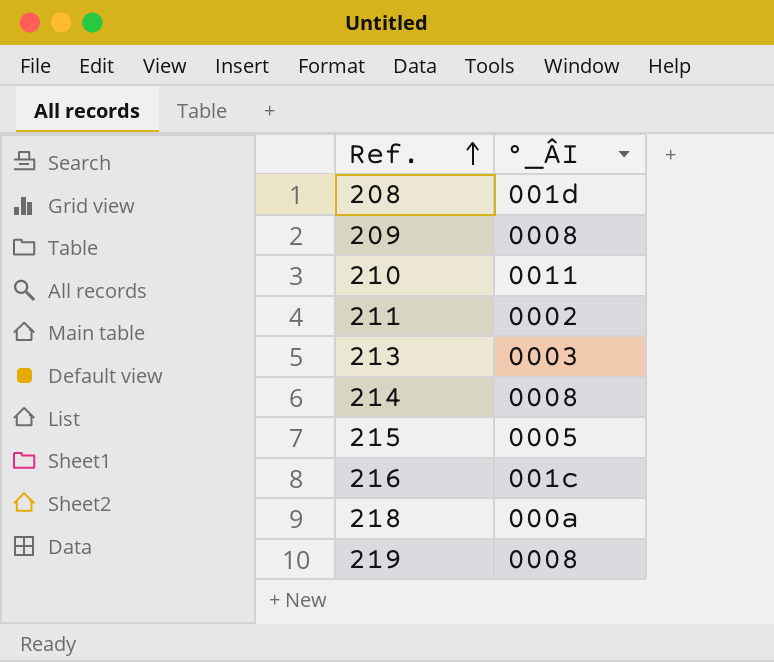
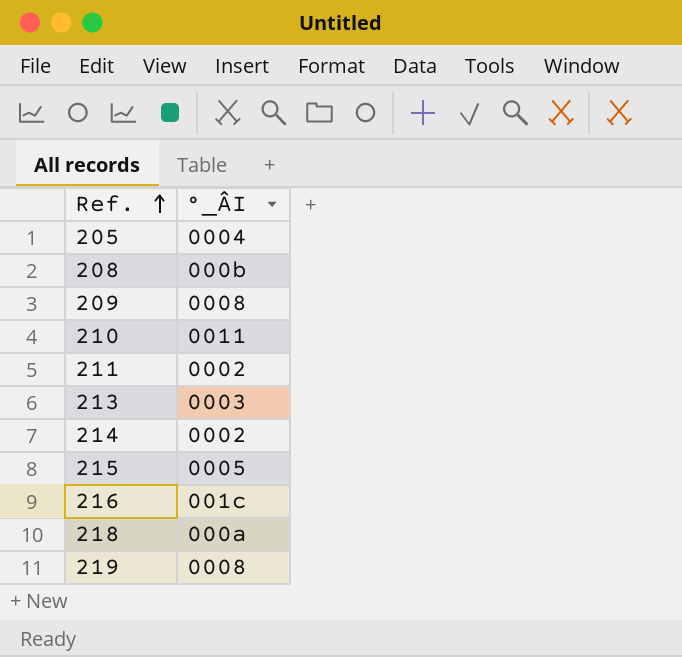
row 205: none -> 0004
208 | °_ÂI: 001d -> 000b
214 | °_ÂI: 0008 -> 0002

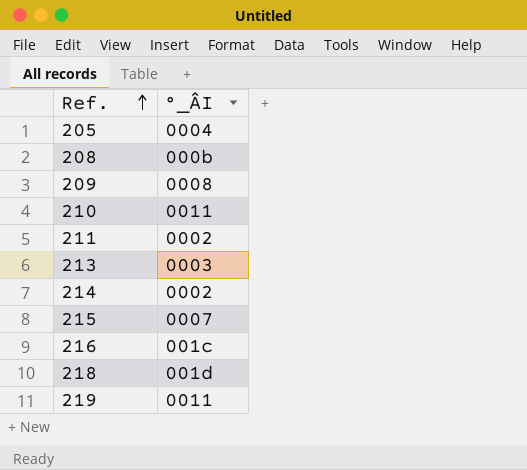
215 | °_ÂI: 0005 -> 0007
218 | °_ÂI: 000a -> 001d
219 | °_ÂI: 0008 -> 0011

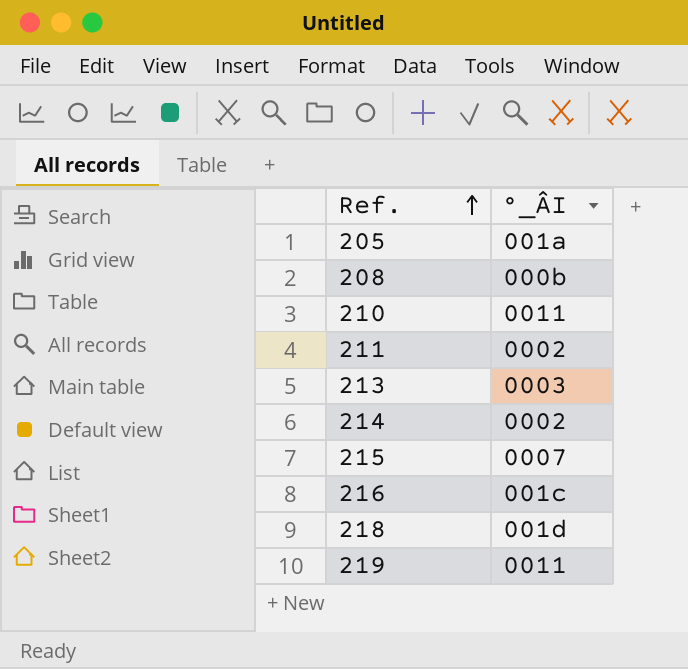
row 209: 0008 -> none
205 | °_ÂI: 0004 -> 001a

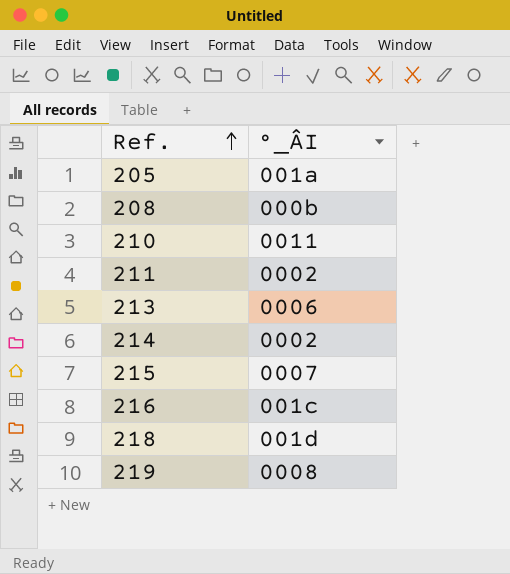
213 | °_ÂI: 0003 -> 0006
219 | °_ÂI: 0011 -> 0008

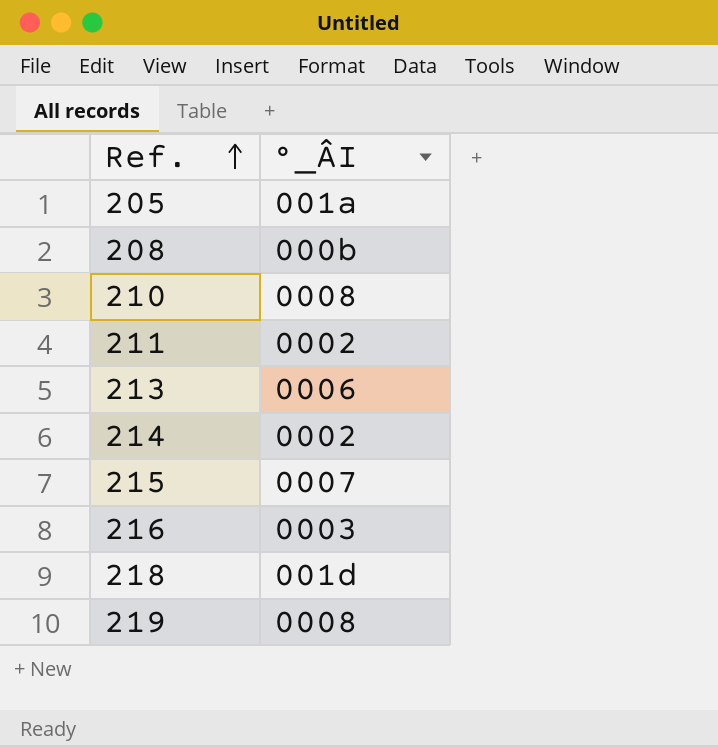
210 | °_ÂI: 0011 -> 0008
216 | °_ÂI: 001c -> 0003

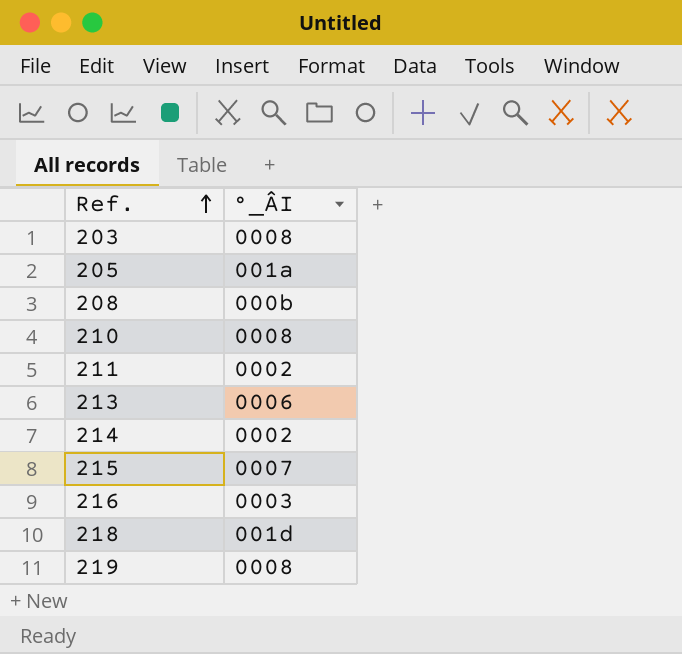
row 203: none -> 0008

